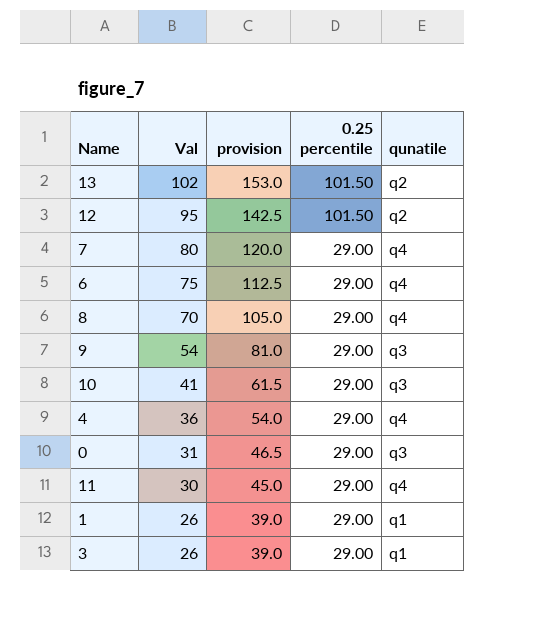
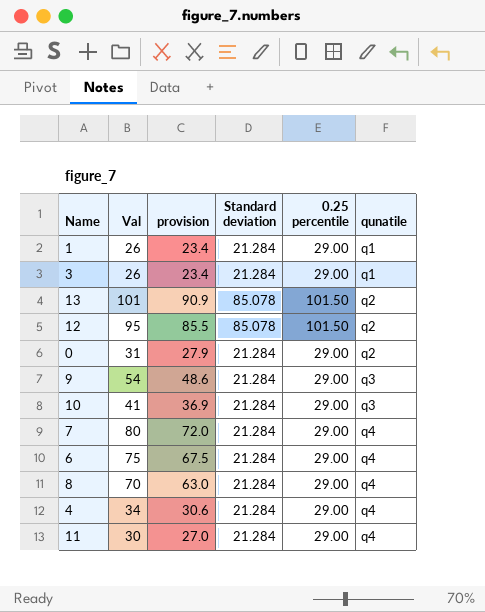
row order: Val descending -> qunatile ascending
column provision | formula: [Val] * 1.5 -> [Val] * 0.9
column Standard deviation | position: none -> 4
13 | Val: 102 -> 101
0 | qunatile: q3 -> q2
4 | Val: 36 -> 34

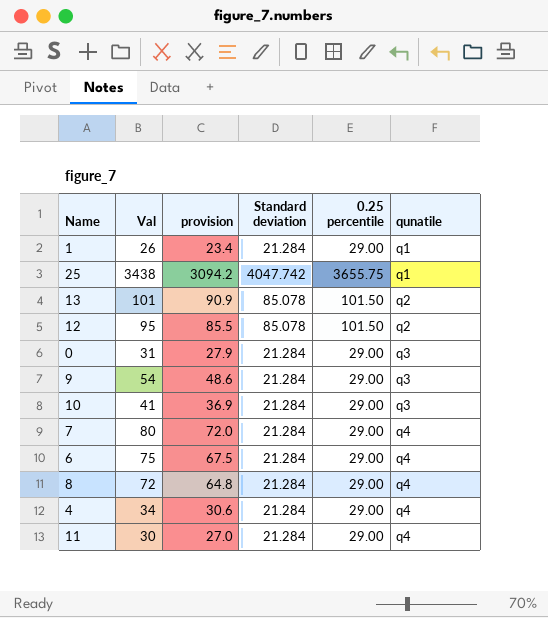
row 3: 26 | 23.4 | 21.284 | 29.00 | q1 -> none
row 25: none -> 3438 | 3094.2 | 4047.742 | 3655.75 | q1
0 | qunatile: q2 -> q3
8 | Val: 70 -> 72
8 | provision: 63.0 -> 64.8

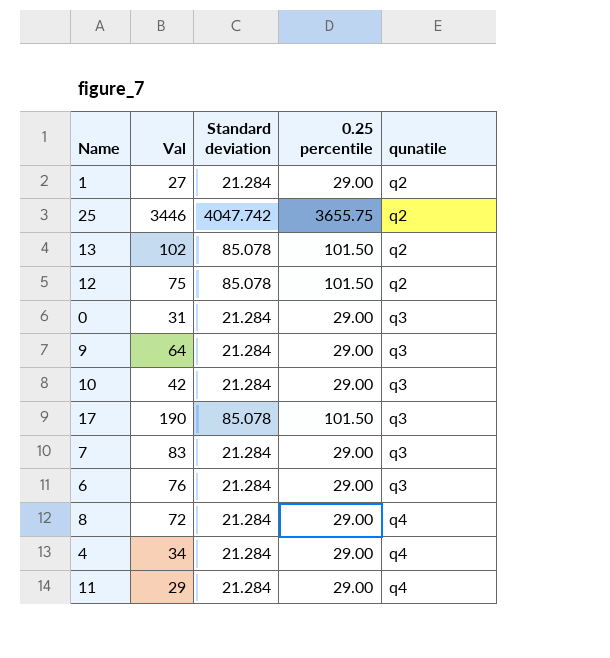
column provision | formula: [Val] * 0.9 -> none
1 | Val: 26 -> 27
1 | qunatile: q1 -> q2
25 | Val: 3438 -> 3446
25 | qunatile: q1 -> q2
13 | Val: 101 -> 102
12 | Val: 95 -> 75
9 | Val: 54 -> 64
10 | Val: 41 -> 42
row 17: none -> 190 | 85.078 | 101.50 | q3
7 | Val: 80 -> 83
7 | qunatile: q4 -> q3
6 | Val: 75 -> 76
6 | qunatile: q4 -> q3
11 | Val: 30 -> 29

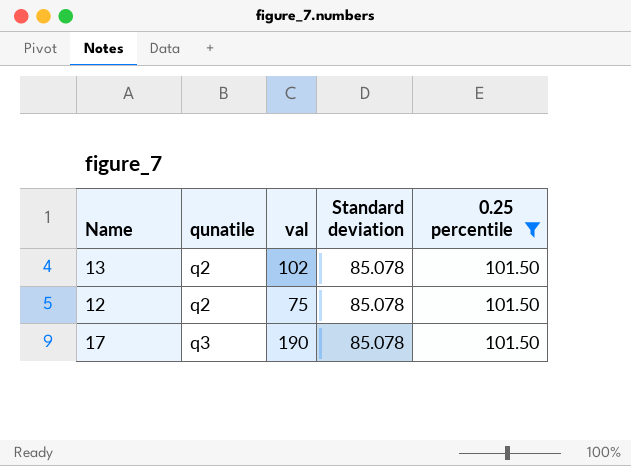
filter: none -> 0.25 percentile = 101.50
column qunatile | position: 5 -> 2
column name: Val -> val

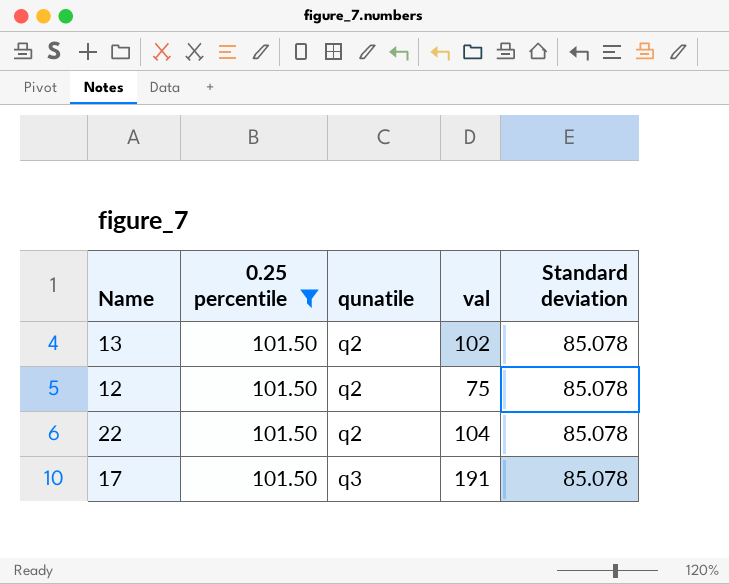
column 0.25 percentile | position: 5 -> 2
row 22: none -> 101.50 | q2 | 104 | 85.078
17 | val: 190 -> 191

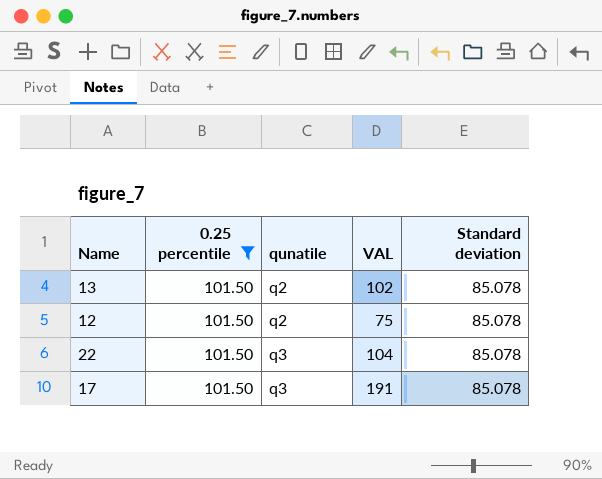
column name: val -> VAL
22 | qunatile: q2 -> q3

